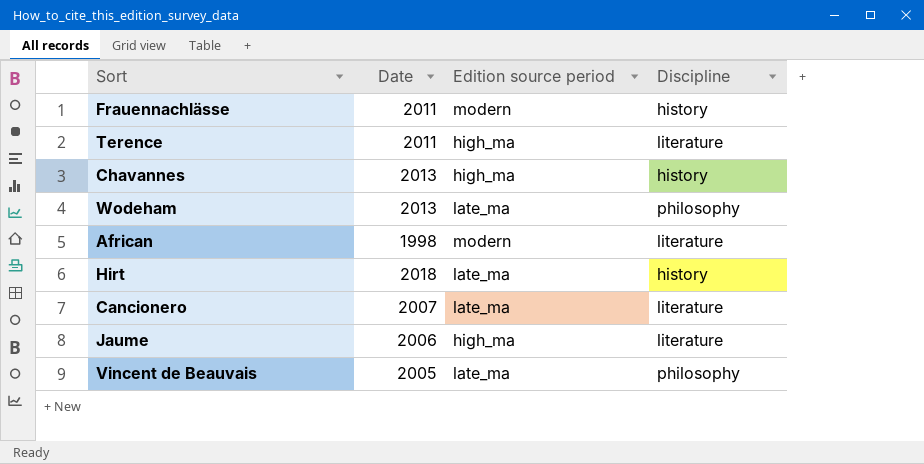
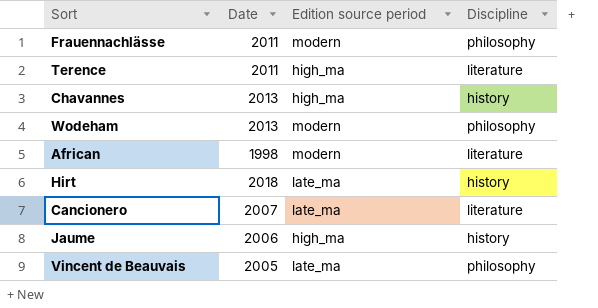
Frauennachlässe | Discipline: history -> philosophy
Wodeham | Edition source period: late_ma -> modern
Jaume | Discipline: literature -> history

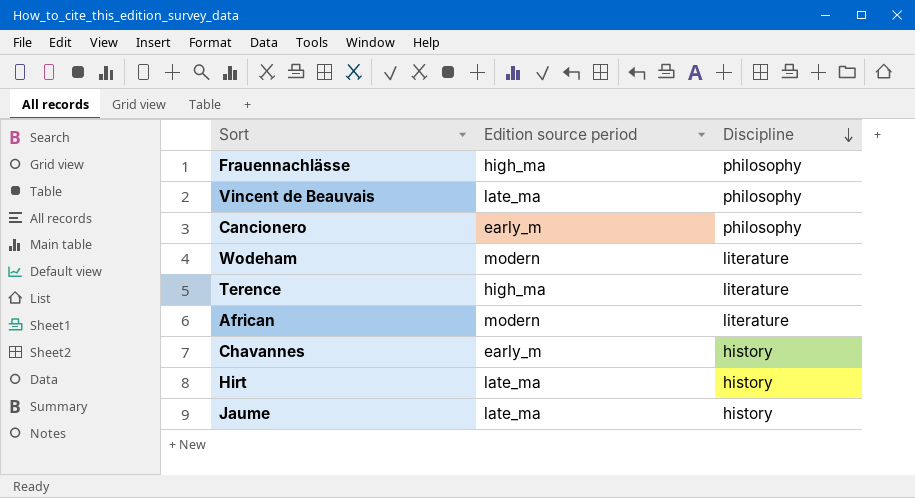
row order: none -> Discipline descending
column Date | position: 2 -> none
Frauennachlässe | Edition source period: modern -> high_ma
Cancionero | Edition source period: late_ma -> early_m
Cancionero | Discipline: literature -> philosophy
Wodeham | Discipline: philosophy -> literature
Chavannes | Edition source period: high_ma -> early_m
Jaume | Edition source period: high_ma -> late_ma

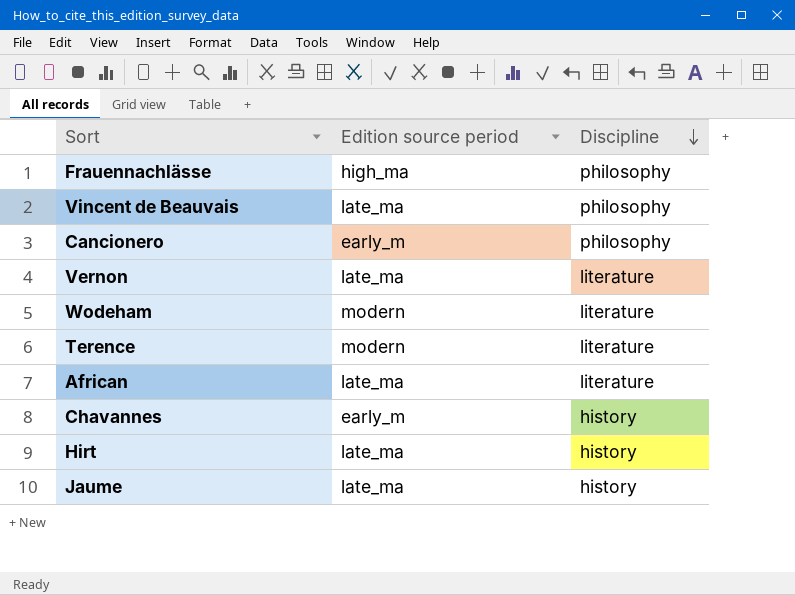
row Vernon: none -> late_ma | literature
Terence | Edition source period: high_ma -> modern
African | Edition source period: modern -> late_ma

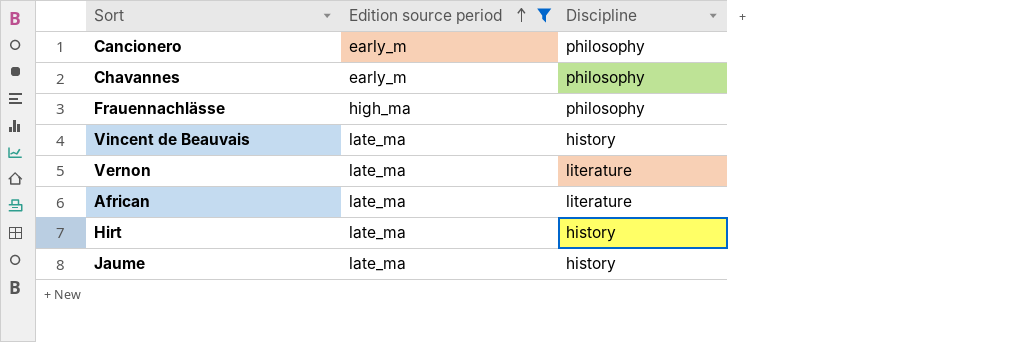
filter: none -> Edition source period != modern
row order: Discipline descending -> Edition source period ascending
Chavannes | Discipline: history -> philosophy
Vincent de Beauvais | Discipline: philosophy -> history

